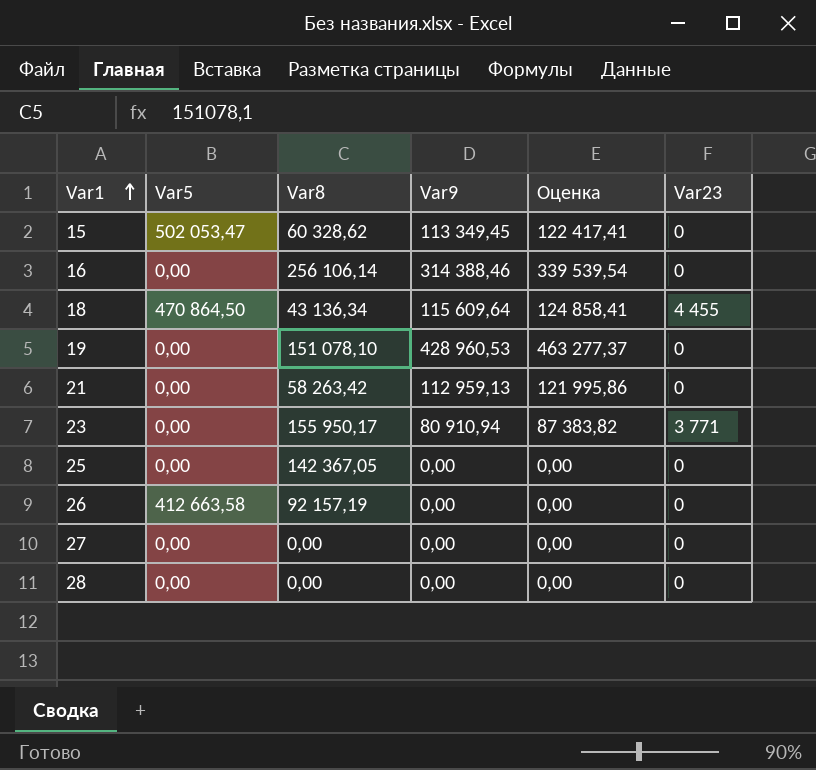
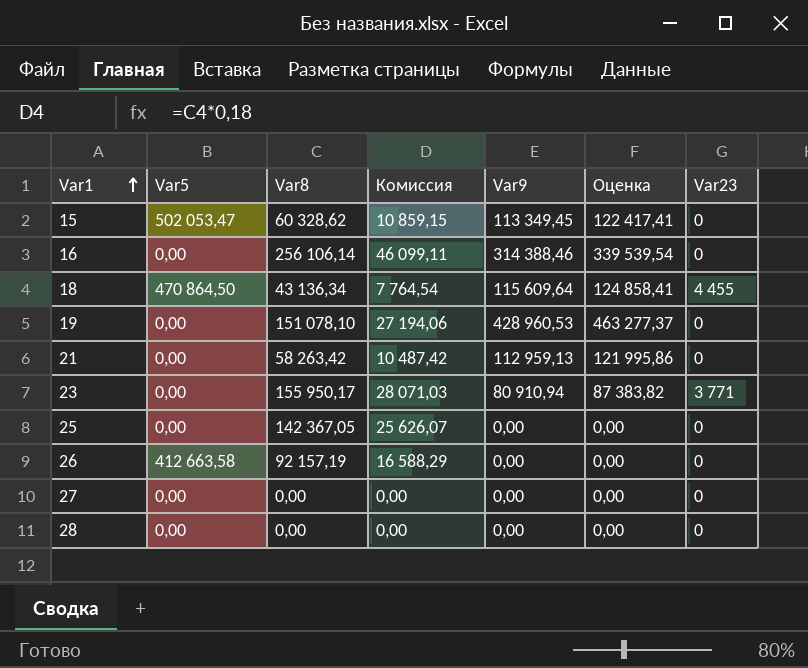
column Комиссия | formula: none -> [Var8] * 0,18

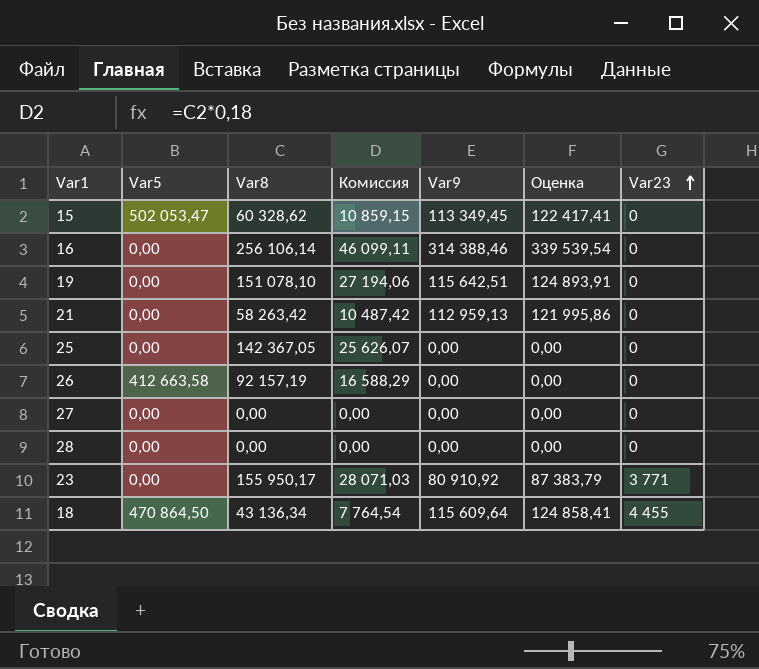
row order: Var1 ascending -> Var23 ascending
19 | Var9: 428 960,53 -> 115 642,51
19 | Оценка: 463 277,37 -> 124 893,91
23 | Var9: 80 910,94 -> 80 910,92
23 | Оценка: 87 383,82 -> 87 383,79

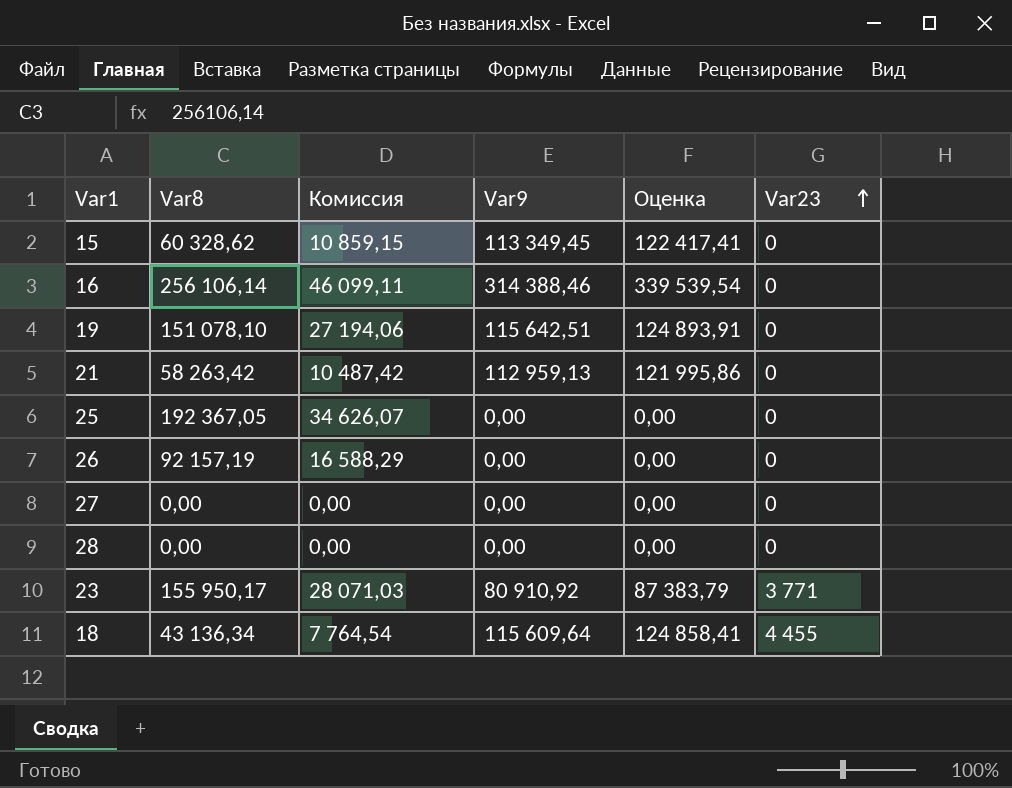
column Var5 | position: 2 -> none
25 | Var8: 142 367,05 -> 192 367,05
25 | Комиссия: 25 626,07 -> 34 626,07

